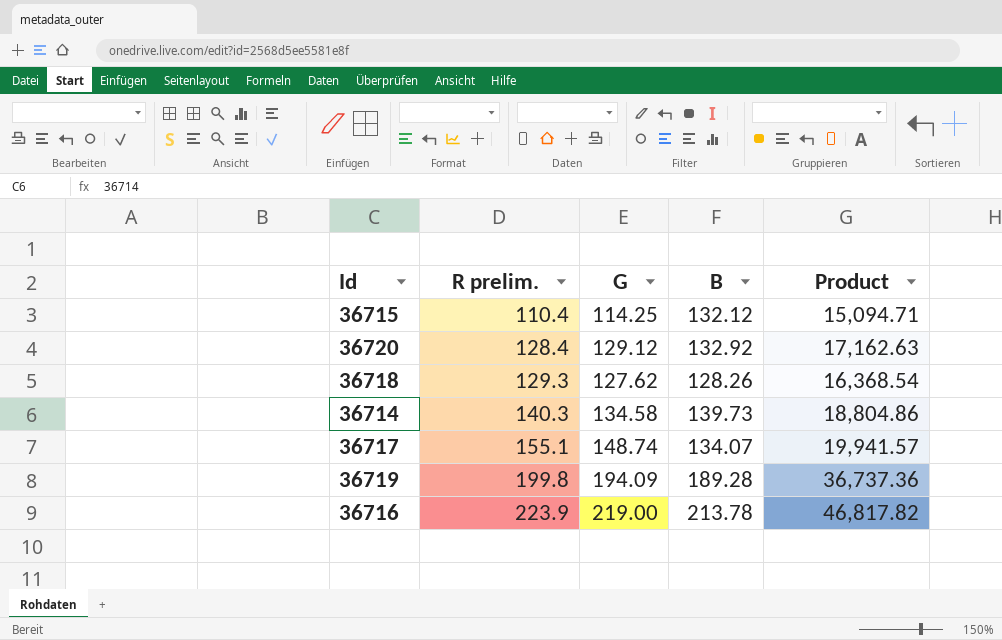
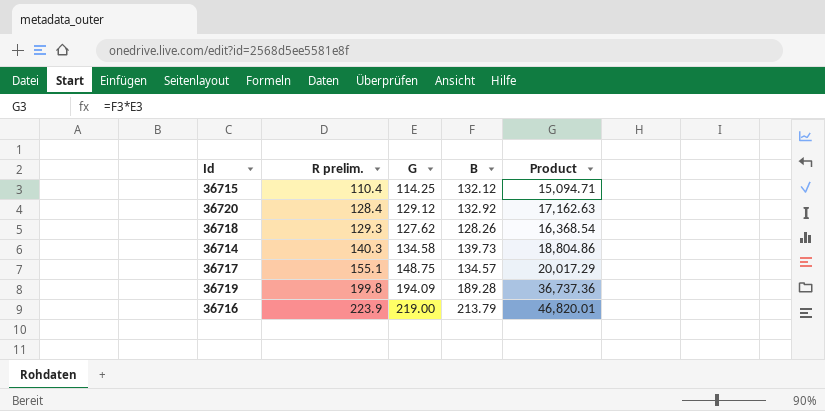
36717 | G: 148.74 -> 148.75
36717 | B: 134.07 -> 134.57
36717 | Product: 19,941.57 -> 20,017.29
36716 | B: 213.78 -> 213.79
36716 | Product: 46,817.82 -> 46,820.01

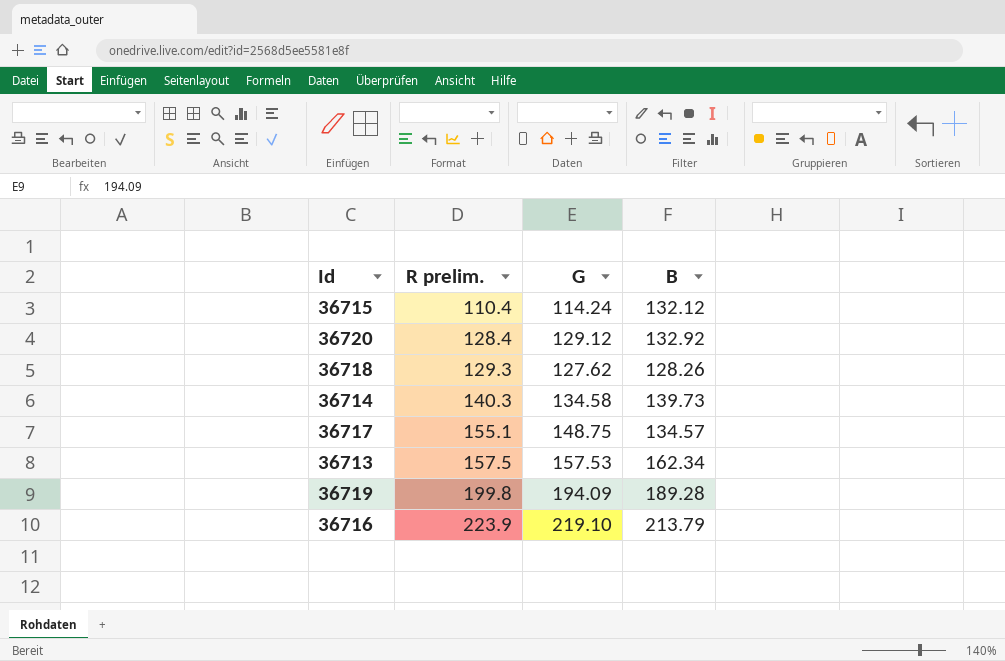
column Product | formula: [G] * [B] -> none
36715 | G: 114.25 -> 114.24
row 36713: none -> 157.5 | 157.53 | 162.34
36716 | G: 219.00 -> 219.10

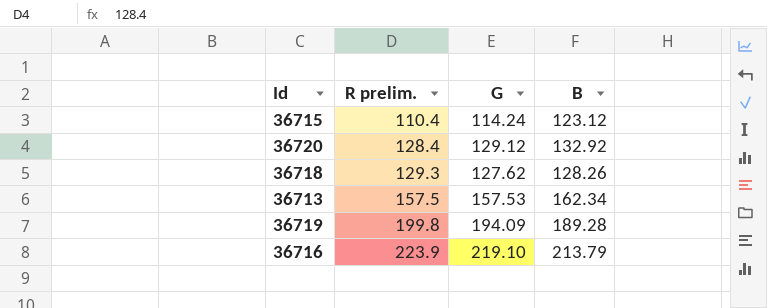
row 36714: 140.3 | 134.58 | 139.73 -> none
row 36717: 155.1 | 148.75 | 134.57 -> none
36715 | B: 132.12 -> 123.12

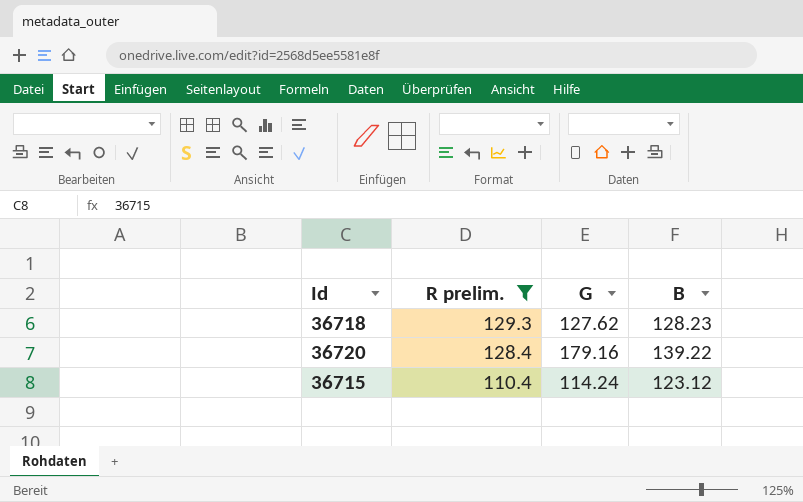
filter: none -> R prelim. <= 129.3
row order: R prelim. ascending -> R prelim. descending
36718 | B: 128.26 -> 128.23
36720 | G: 129.12 -> 179.16
36720 | B: 132.92 -> 139.22

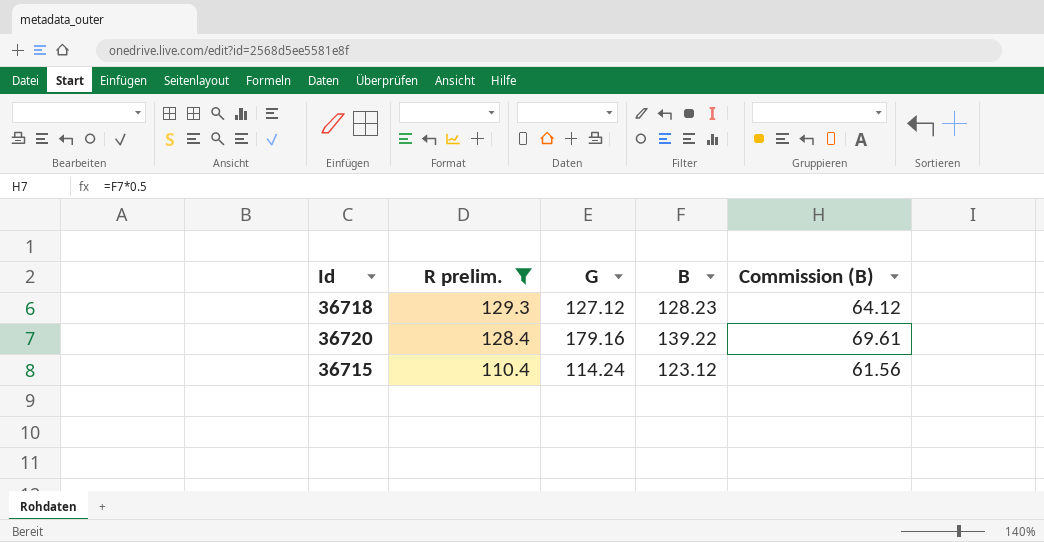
column Commission (B) | formula: none -> [B] * 0.5
36718 | G: 127.62 -> 127.12

